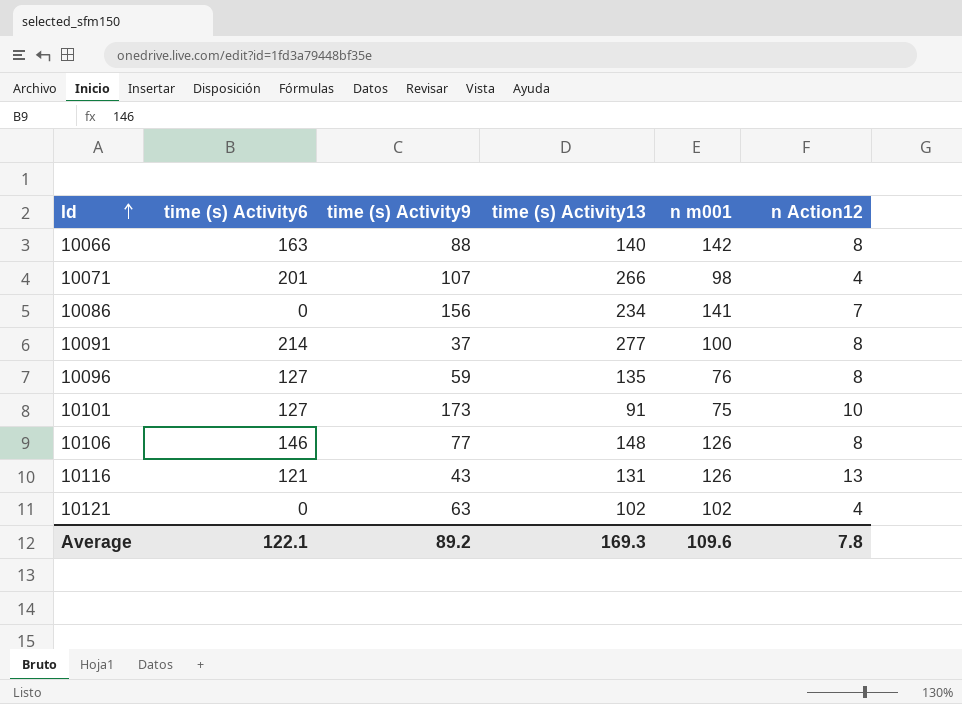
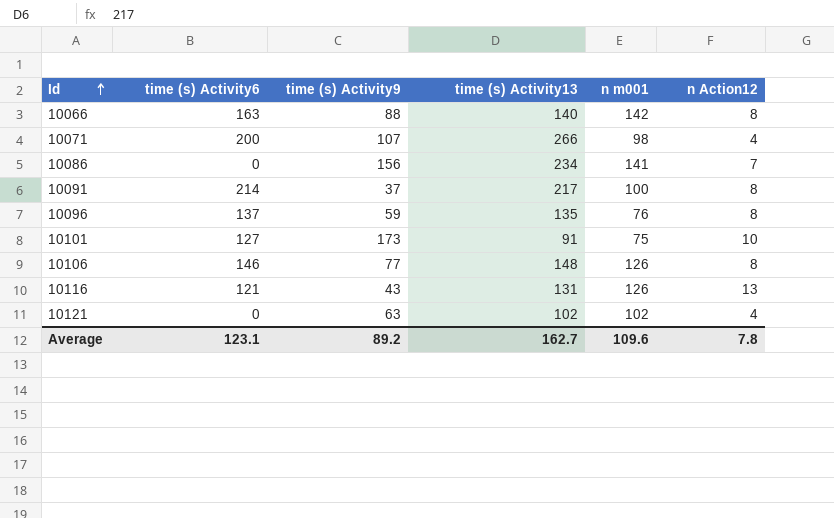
10071 | time (s) Activity6: 201 -> 200
10091 | time (s) Activity13: 277 -> 217
10096 | time (s) Activity6: 127 -> 137
Average | time (s) Activity6: 122.1 -> 123.1
Average | time (s) Activity13: 169.3 -> 162.7

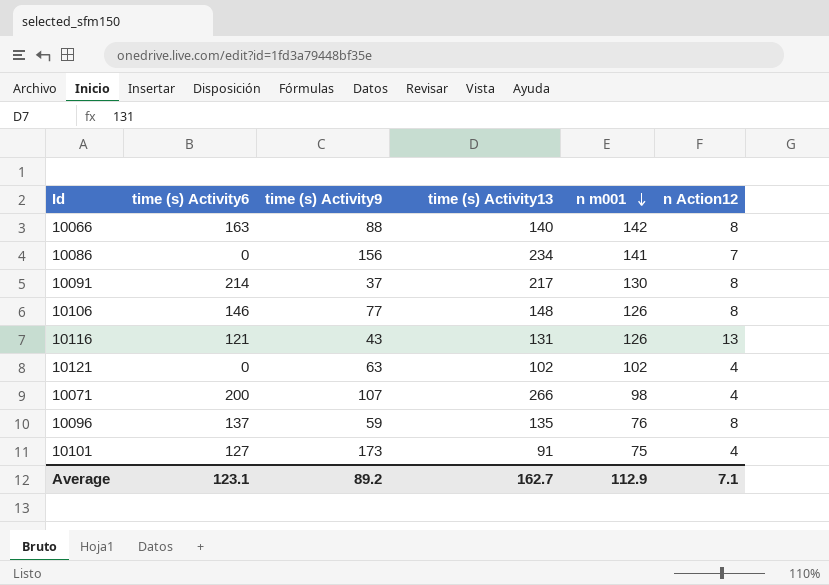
row order: Id ascending -> n m001 descending
10091 | n m001: 100 -> 130
10101 | n Action12: 10 -> 4
Average | n m001: 109.6 -> 112.9
Average | n Action12: 7.8 -> 7.1

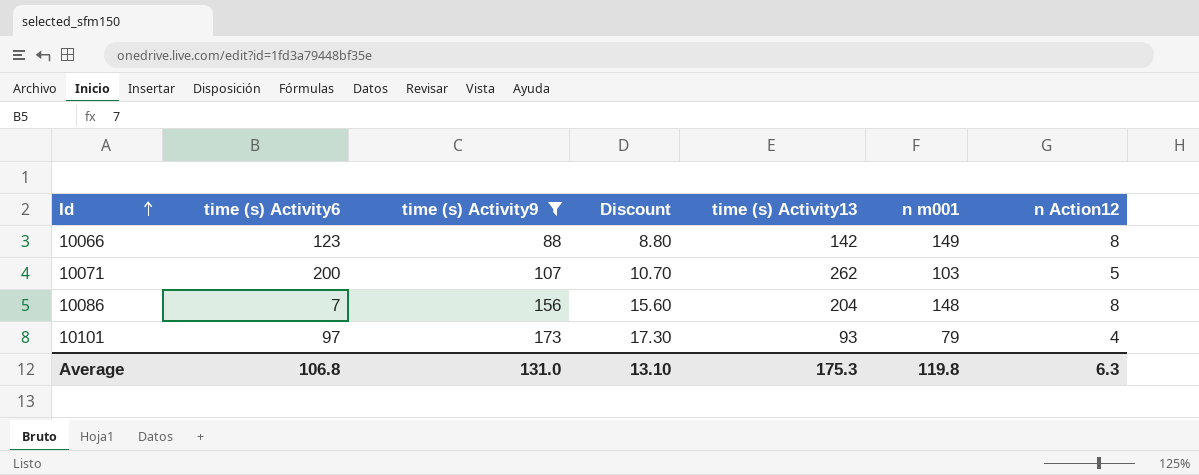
filter: none -> time (s) Activity9 >= 88
row order: n m001 descending -> Id ascending
column Discount | formula: none -> [time (s) Activity9] * 0.1
10066 | time (s) Activity6: 163 -> 123
10066 | time (s) Activity13: 140 -> 142
10066 | n m001: 142 -> 149
10071 | time (s) Activity13: 266 -> 262
10071 | n m001: 98 -> 103
10071 | n Action12: 4 -> 5
10086 | time (s) Activity6: 0 -> 7
10086 | time (s) Activity13: 234 -> 204
10086 | n m001: 141 -> 148
10086 | n Action12: 7 -> 8
10101 | time (s) Activity6: 127 -> 97
10101 | time (s) Activity13: 91 -> 93
10101 | n m001: 75 -> 79
Average | time (s) Activity6: 123.1 -> 106.8
Average | time (s) Activity9: 89.2 -> 131.0
Average | time (s) Activity13: 162.7 -> 175.3
Average | n m001: 112.9 -> 119.8
Average | n Action12: 7.1 -> 6.3

